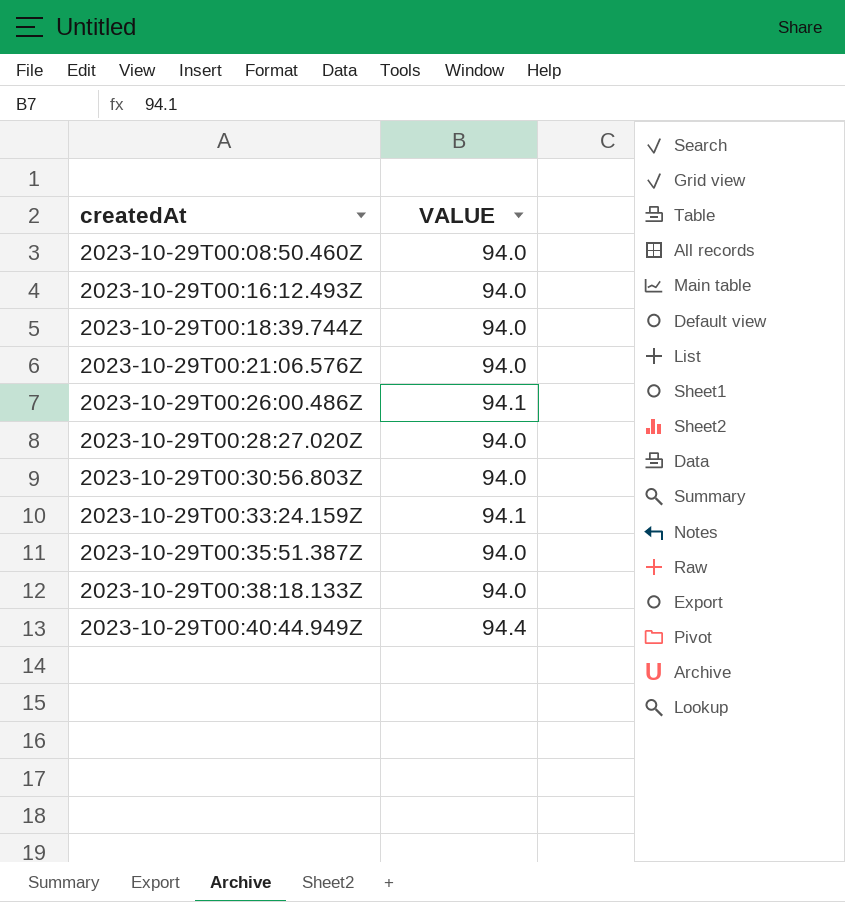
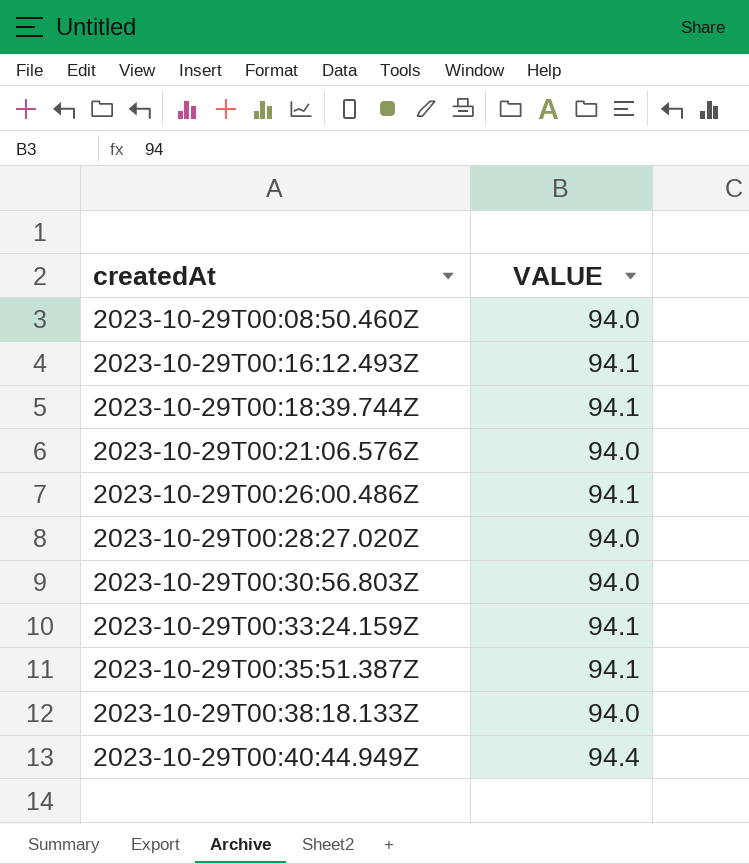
2023-10-29T00:16:12.493Z | VALUE: 94.0 -> 94.1
2023-10-29T00:18:39.744Z | VALUE: 94.0 -> 94.1
2023-10-29T00:35:51.387Z | VALUE: 94.0 -> 94.1

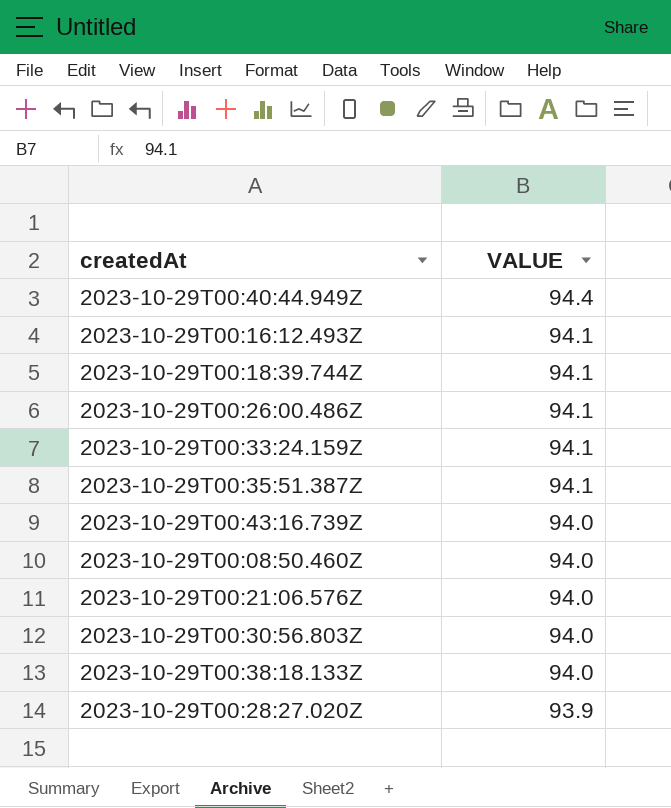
row order: createdAt ascending -> VALUE descending
row 2023-10-29T00:43:16.739Z: none -> 94.0
2023-10-29T00:28:27.020Z | VALUE: 94.0 -> 93.9

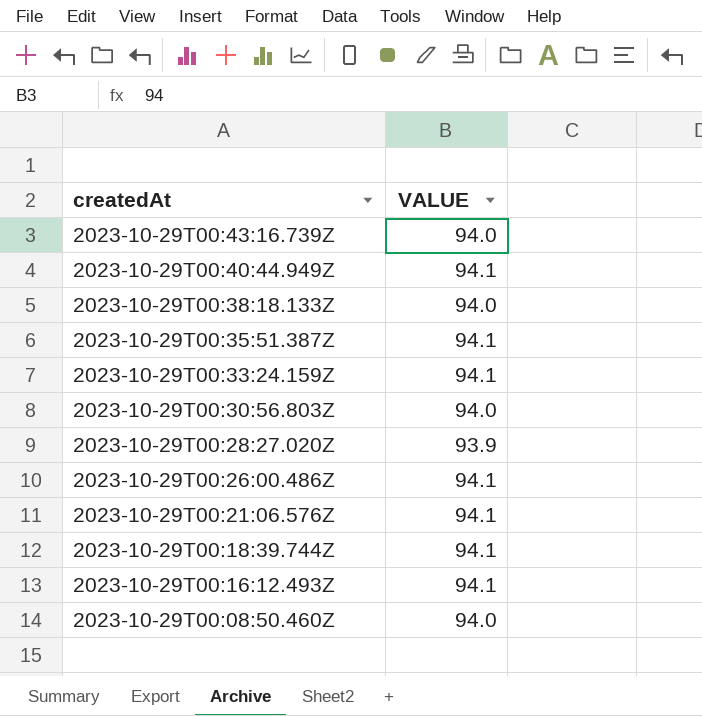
row order: VALUE descending -> createdAt descending
2023-10-29T00:40:44.949Z | VALUE: 94.4 -> 94.1
2023-10-29T00:21:06.576Z | VALUE: 94.0 -> 94.1

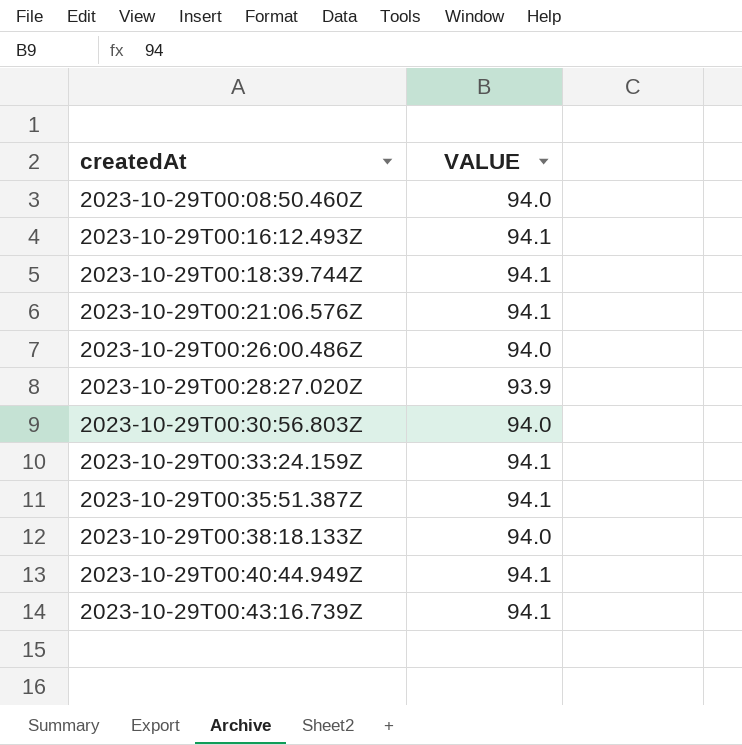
row order: createdAt descending -> createdAt ascending
2023-10-29T00:26:00.486Z | VALUE: 94.1 -> 94.0
2023-10-29T00:43:16.739Z | VALUE: 94.0 -> 94.1

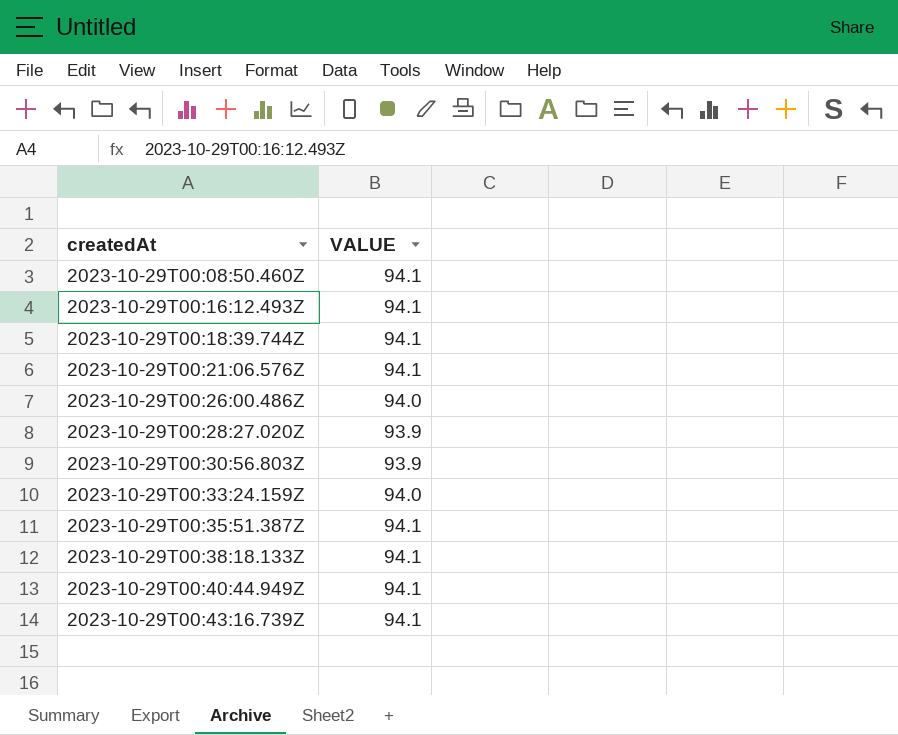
2023-10-29T00:08:50.460Z | VALUE: 94.0 -> 94.1
2023-10-29T00:30:56.803Z | VALUE: 94.0 -> 93.9
2023-10-29T00:33:24.159Z | VALUE: 94.1 -> 94.0
2023-10-29T00:38:18.133Z | VALUE: 94.0 -> 94.1

